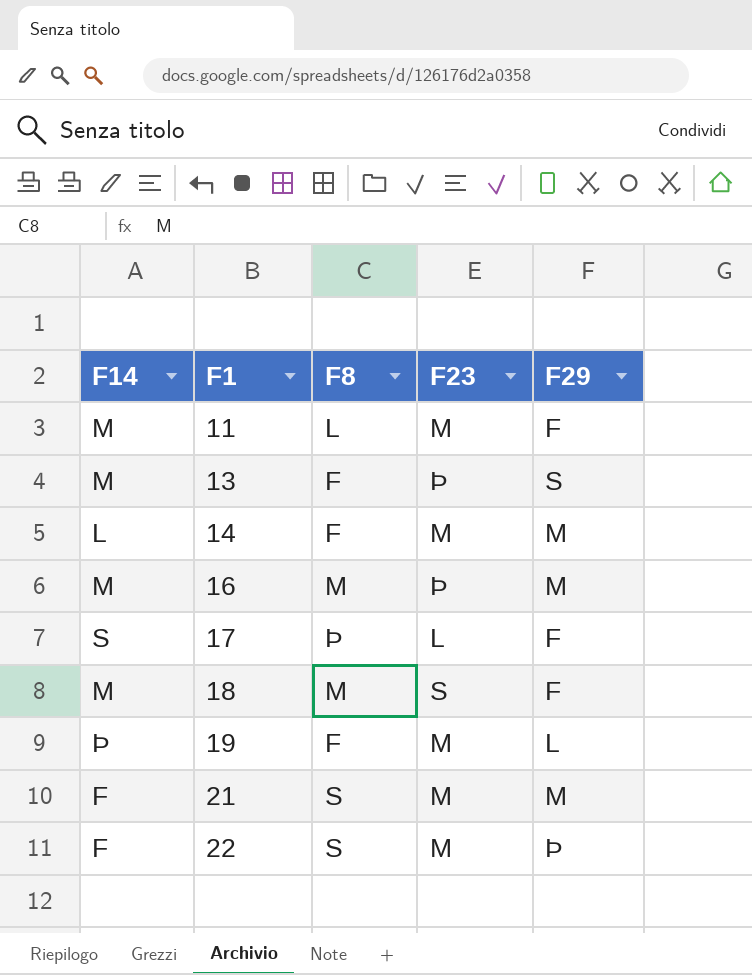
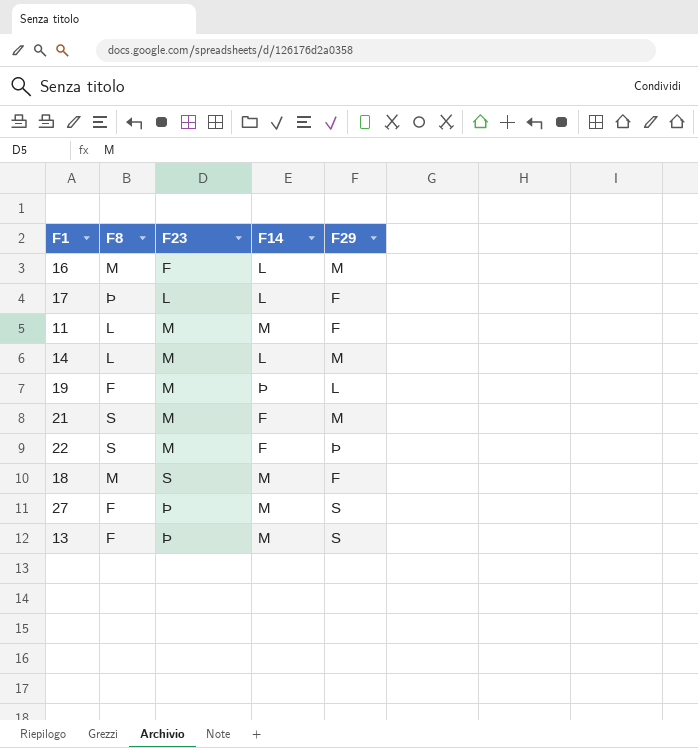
row order: F1 ascending -> F23 ascending
column F14 | position: 1 -> 4
16 | F23: Þ -> F
16 | F14: M -> L
17 | F14: S -> L
14 | F8: F -> L
row 27: none -> F | Þ | M | S

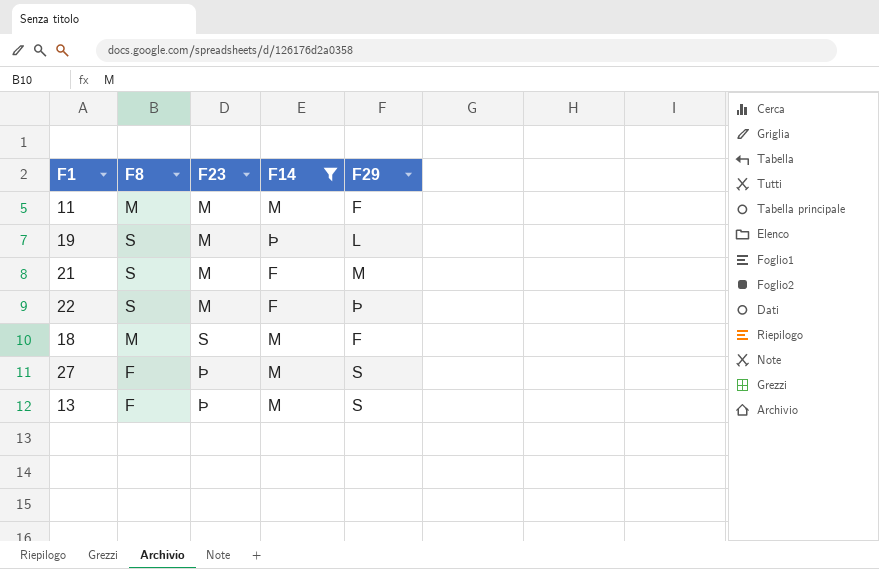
filter: none -> F14 != L
11 | F8: L -> M
19 | F8: F -> S

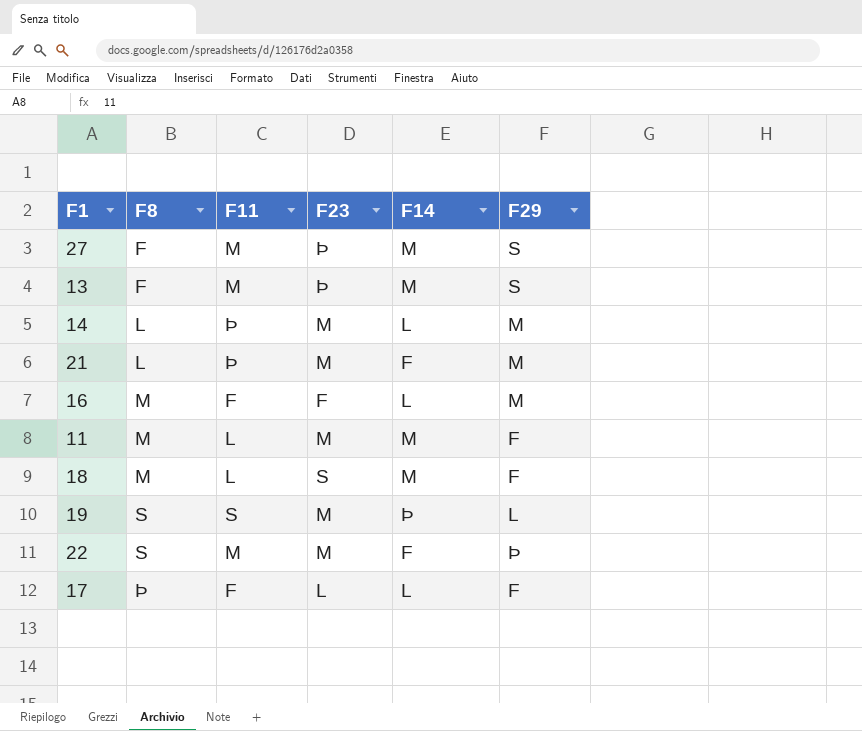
filter: F14 != L -> none
row order: F23 ascending -> F8 ascending
column F11 | position: none -> 3
21 | F8: S -> L

